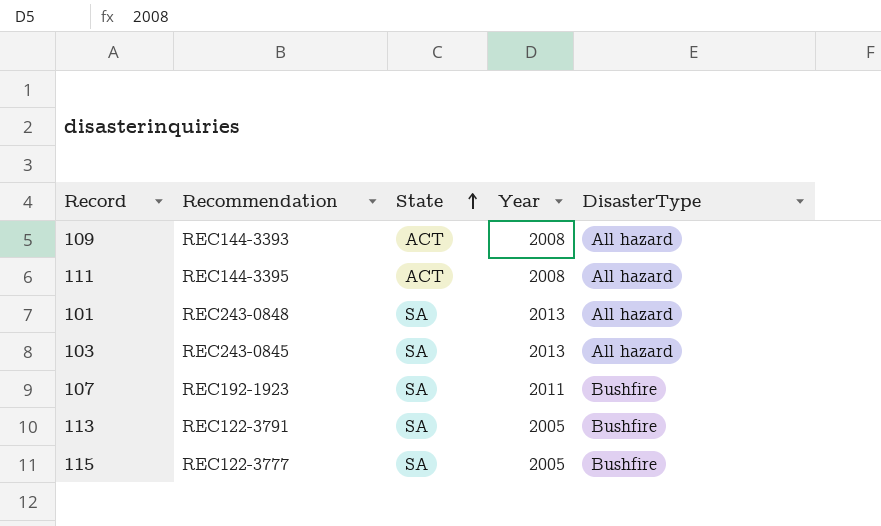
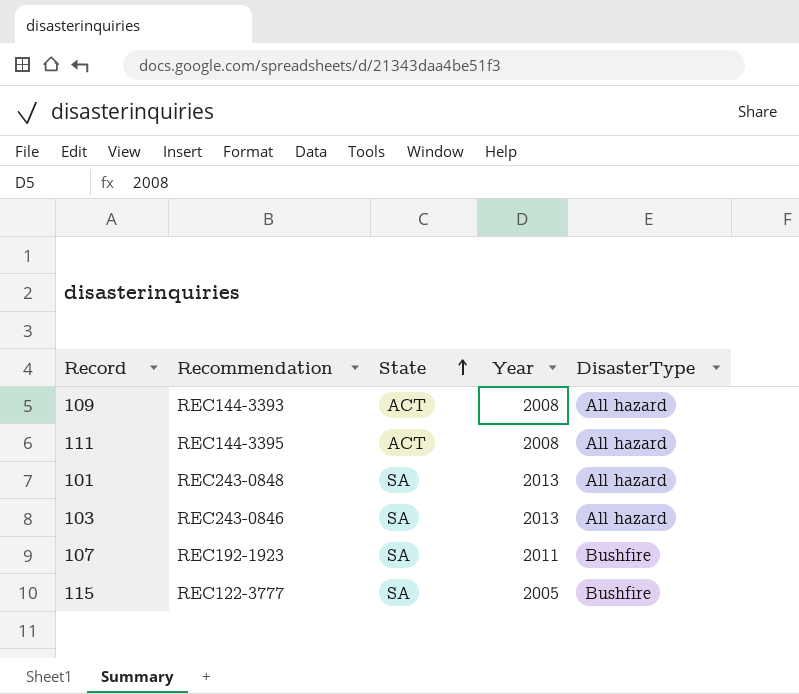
row 113: REC122-3791 | SA | 2005 | Bushfire -> none
103 | Recommendation: REC243-0845 -> REC243-0846

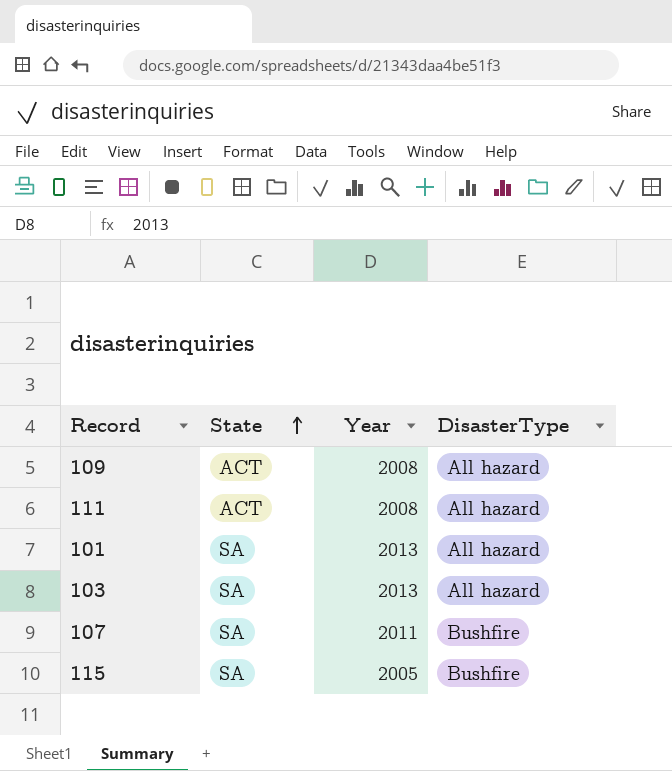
column Recommendation | position: 2 -> none

